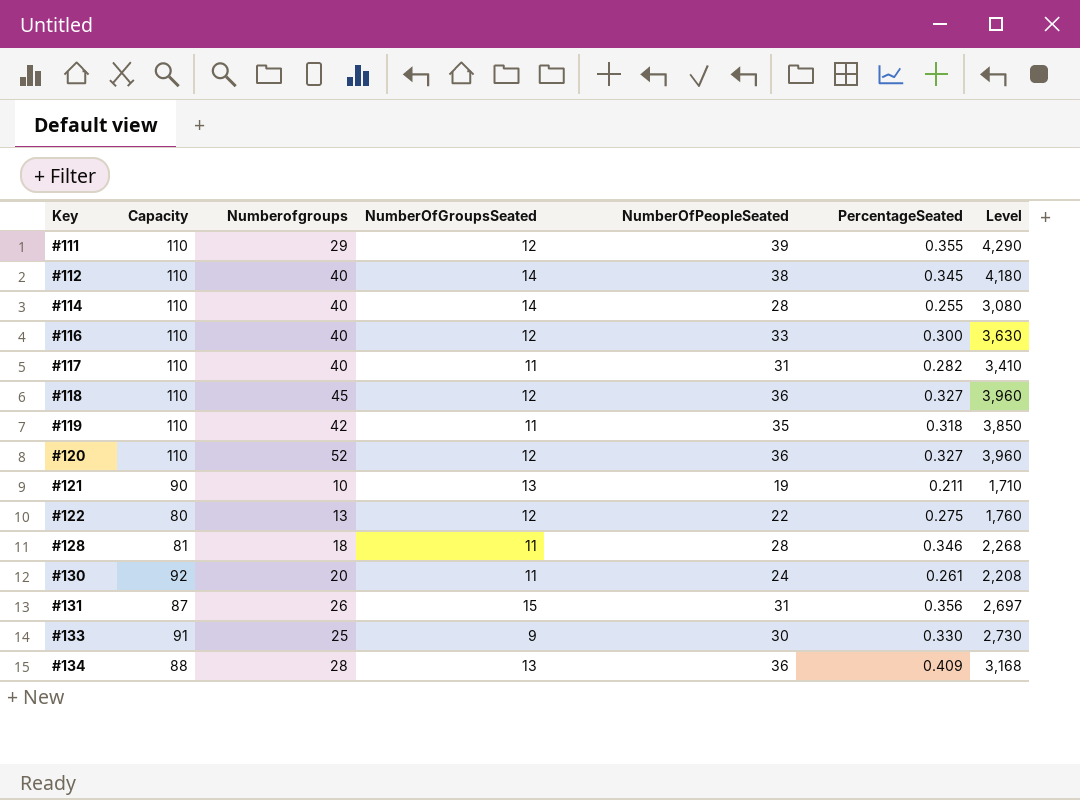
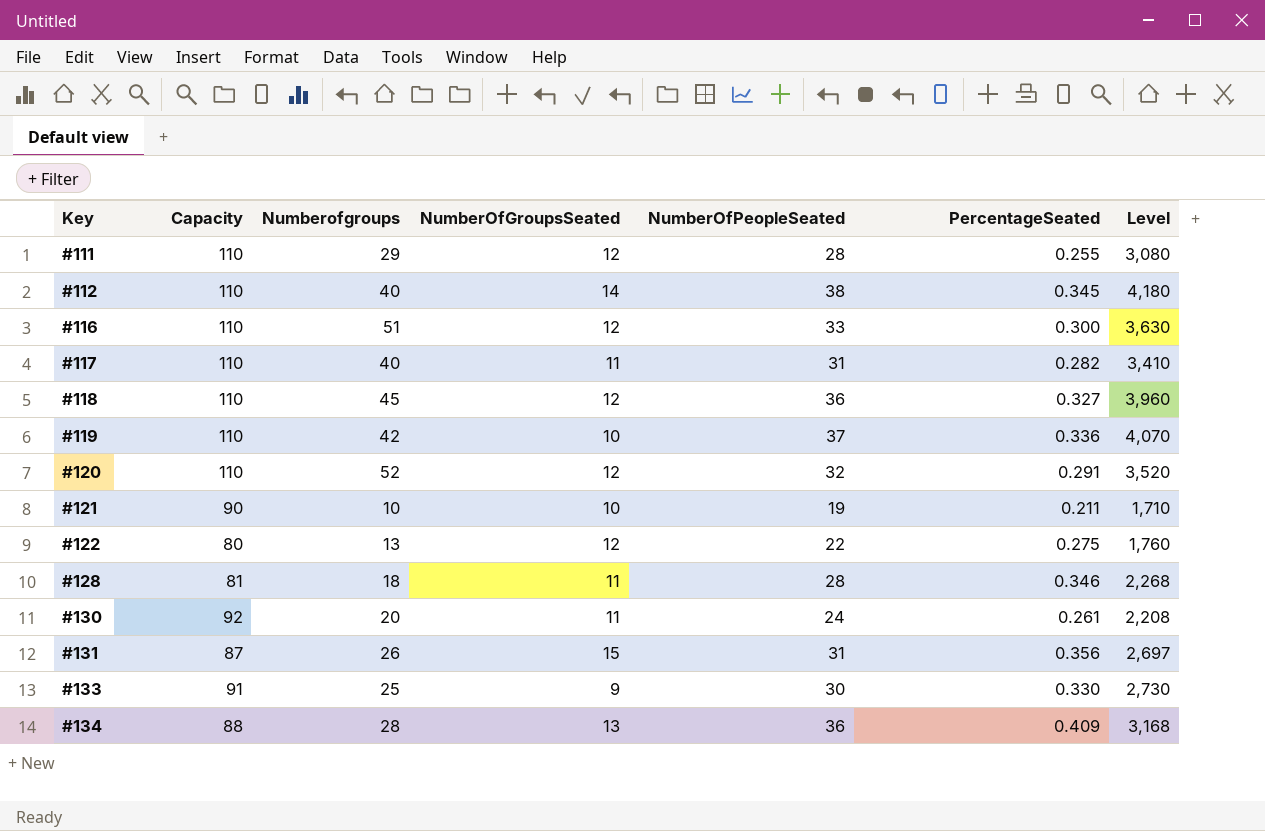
row #114: 110 | 40 | 14 | 28 | 0.255 | 3,080 -> none
#111 | NumberOfPeopleSeated: 39 -> 28
#111 | PercentageSeated: 0.355 -> 0.255
#111 | Level: 4,290 -> 3,080
#116 | Numberofgroups: 40 -> 51
#119 | NumberOfGroupsSeated: 11 -> 10
#119 | NumberOfPeopleSeated: 35 -> 37
#119 | PercentageSeated: 0.318 -> 0.336
#119 | Level: 3,850 -> 4,070
#120 | NumberOfPeopleSeated: 36 -> 32
#120 | PercentageSeated: 0.327 -> 0.291
#120 | Level: 3,960 -> 3,520
#121 | NumberOfGroupsSeated: 13 -> 10

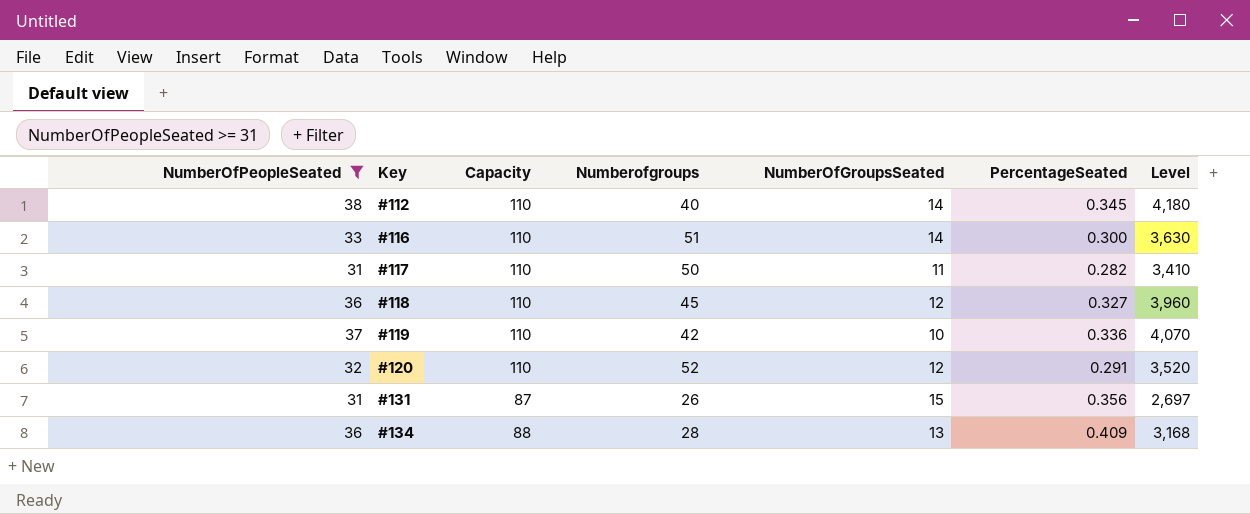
filter: none -> NumberOfPeopleSeated >= 31
column NumberOfPeopleSeated | position: 5 -> 1
#116 | NumberOfGroupsSeated: 12 -> 14
#117 | Numberofgroups: 40 -> 50

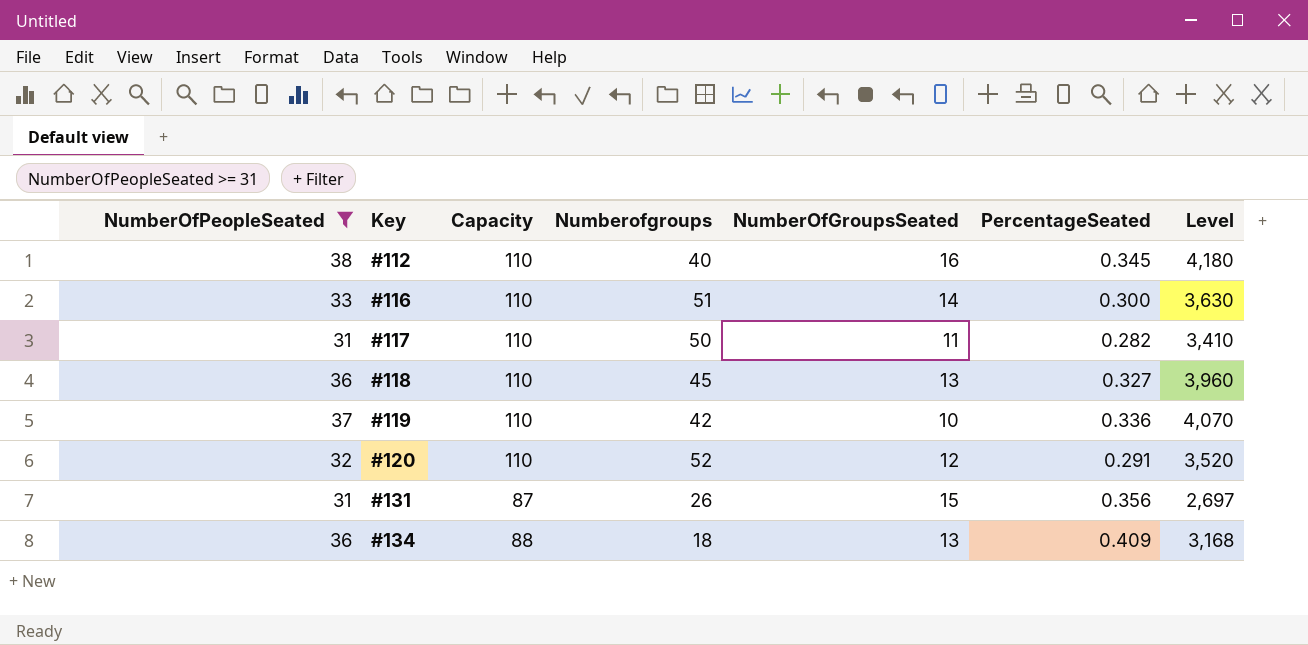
#112 | NumberOfGroupsSeated: 14 -> 16
#118 | NumberOfGroupsSeated: 12 -> 13
#134 | Numberofgroups: 28 -> 18

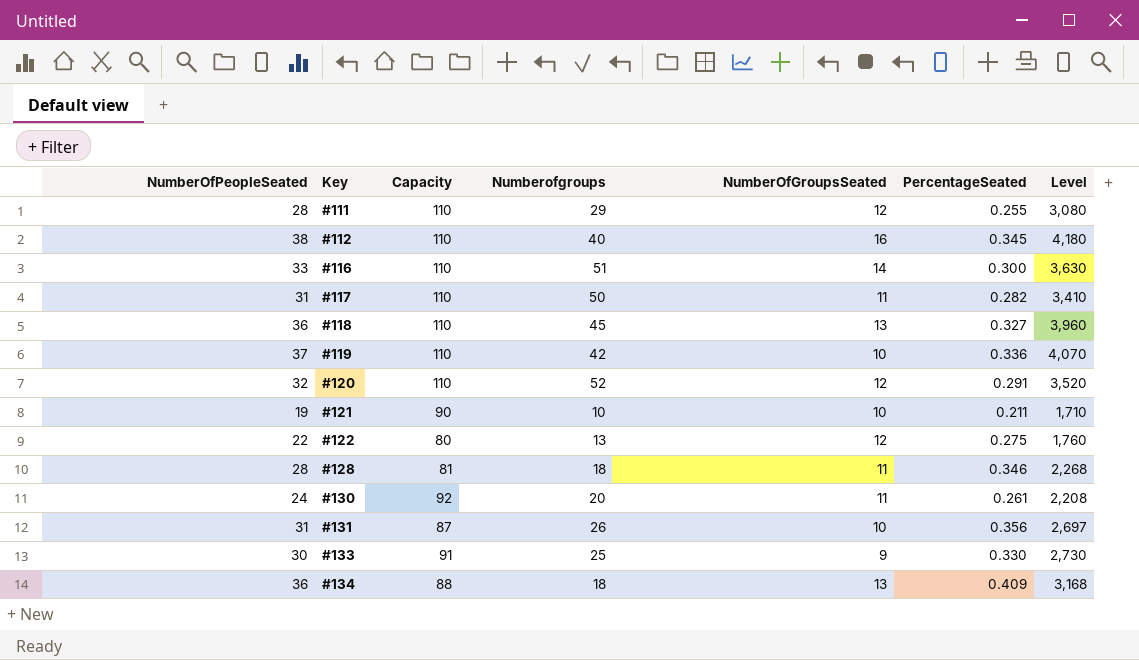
filter: NumberOfPeopleSeated >= 31 -> none
#131 | NumberOfGroupsSeated: 15 -> 10

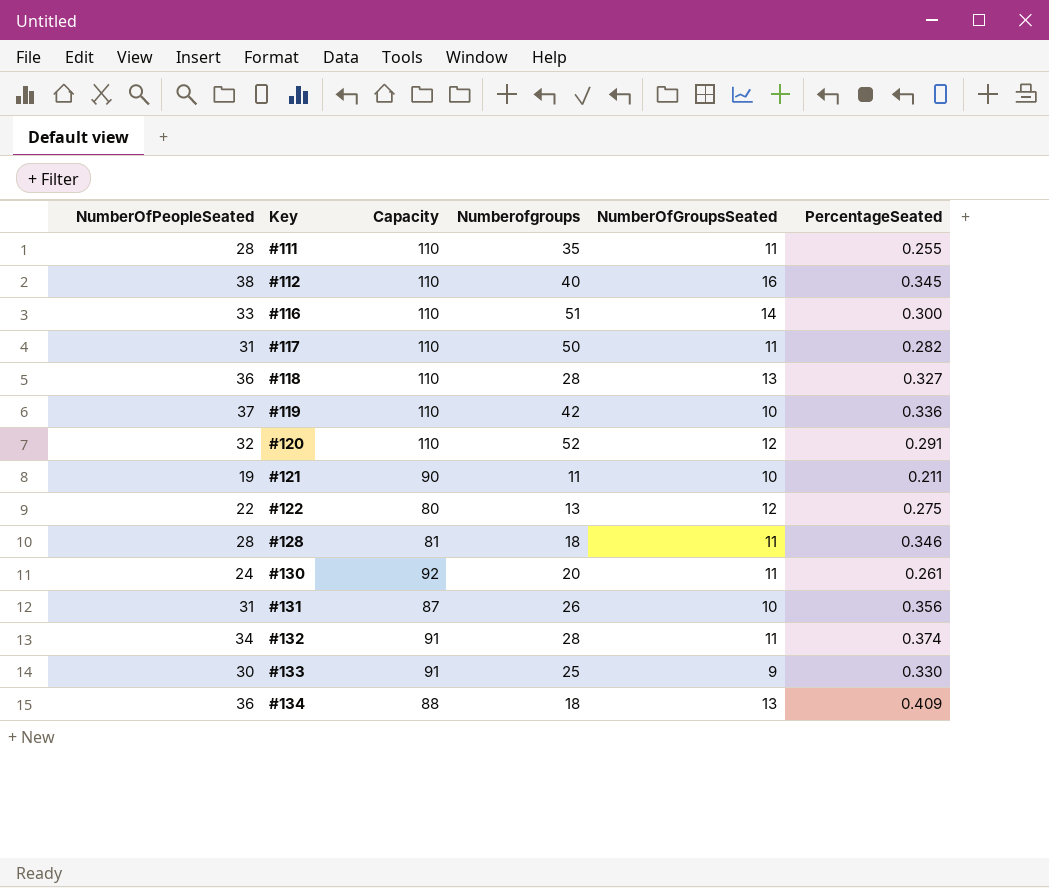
column Level | formula: [NumberOfPeopleSeated] * [Capacity] -> none
#111 | Numberofgroups: 29 -> 35
#111 | NumberOfGroupsSeated: 12 -> 11
#118 | Numberofgroups: 45 -> 28
#121 | Numberofgroups: 10 -> 11
row #132: none -> 34 | 91 | 28 | 11 | 0.374

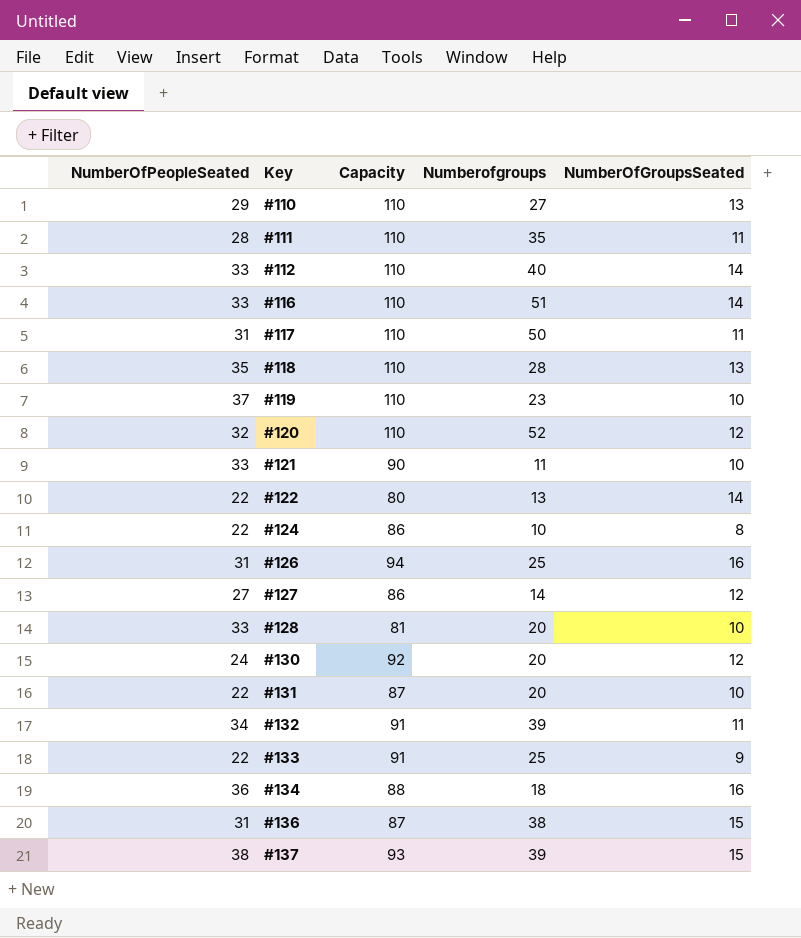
column PercentageSeated | formula: [NumberOfPeopleSeated] / [Capacity] -> none
row #110: none -> 29 | 110 | 27 | 13
#112 | NumberOfPeopleSeated: 38 -> 33
#112 | NumberOfGroupsSeated: 16 -> 14
#118 | NumberOfPeopleSeated: 36 -> 35
#119 | Numberofgroups: 42 -> 23
#121 | NumberOfPeopleSeated: 19 -> 33
#122 | NumberOfGroupsSeated: 12 -> 14
row #124: none -> 22 | 86 | 10 | 8
row #126: none -> 31 | 94 | 25 | 16
row #127: none -> 27 | 86 | 14 | 12
#128 | NumberOfPeopleSeated: 28 -> 33
#128 | Numberofgroups: 18 -> 20
#128 | NumberOfGroupsSeated: 11 -> 10
#130 | NumberOfGroupsSeated: 11 -> 12
#131 | NumberOfPeopleSeated: 31 -> 22
#131 | Numberofgroups: 26 -> 20
#132 | Numberofgroups: 28 -> 39
#133 | NumberOfPeopleSeated: 30 -> 22
#134 | NumberOfGroupsSeated: 13 -> 16
row #136: none -> 31 | 87 | 38 | 15
row #137: none -> 38 | 93 | 39 | 15

